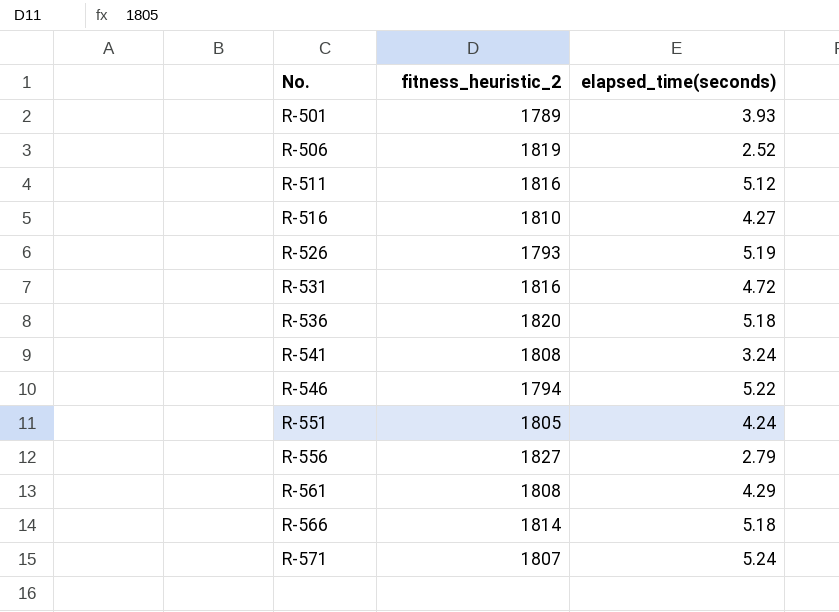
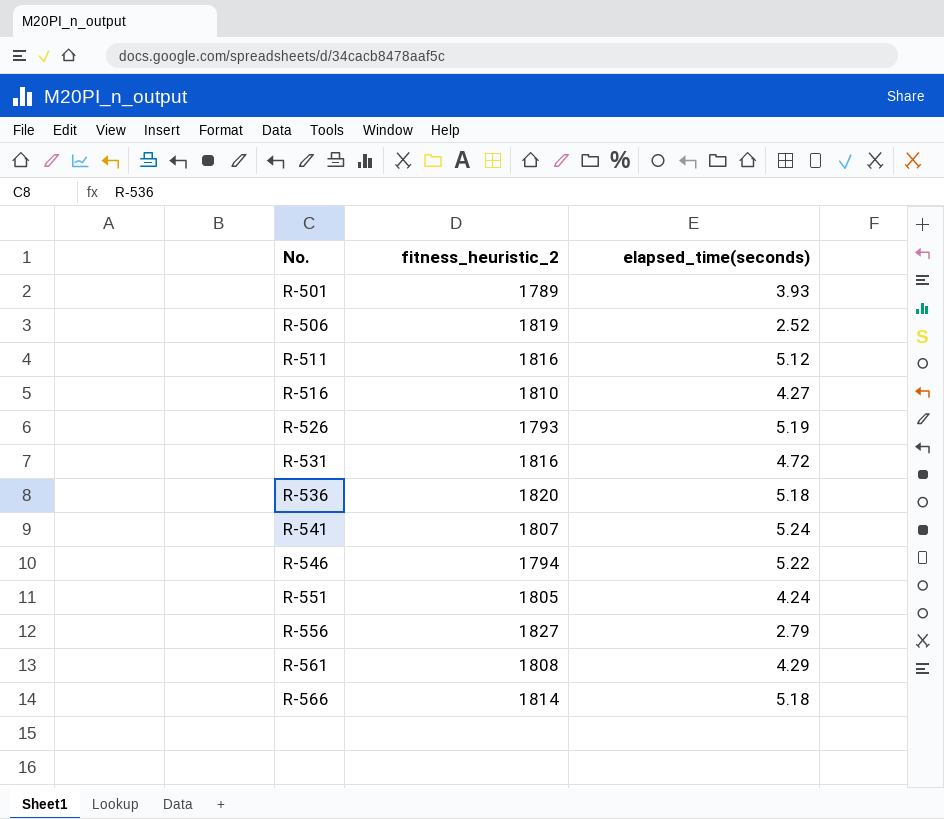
row R-571: 1807 | 5.24 -> none
R-541 | fitness_heuristic_2: 1808 -> 1807
R-541 | elapsed_time(seconds): 3.24 -> 5.24

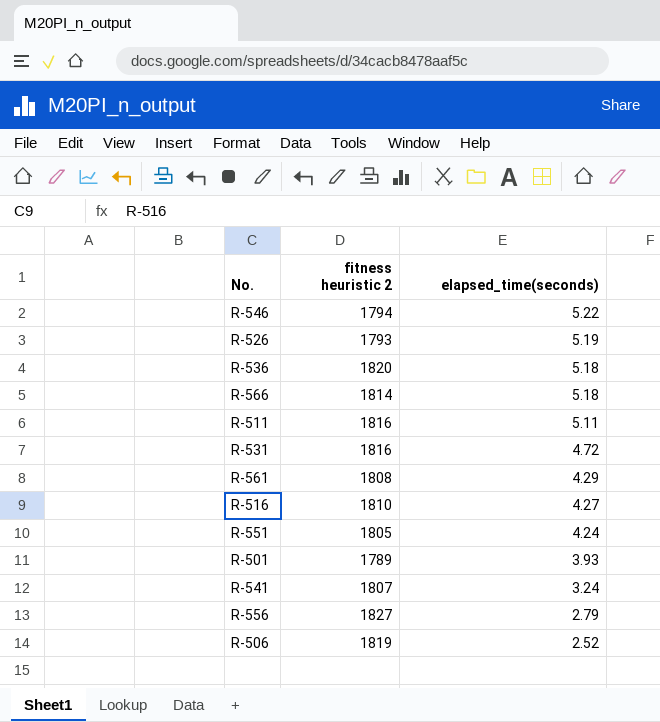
row order: No. ascending -> elapsed_time(seconds) descending
column name: fitness_heuristic_2 -> fitness heuristic 2
R-511 | elapsed_time(seconds): 5.12 -> 5.11
R-541 | elapsed_time(seconds): 5.24 -> 3.24

